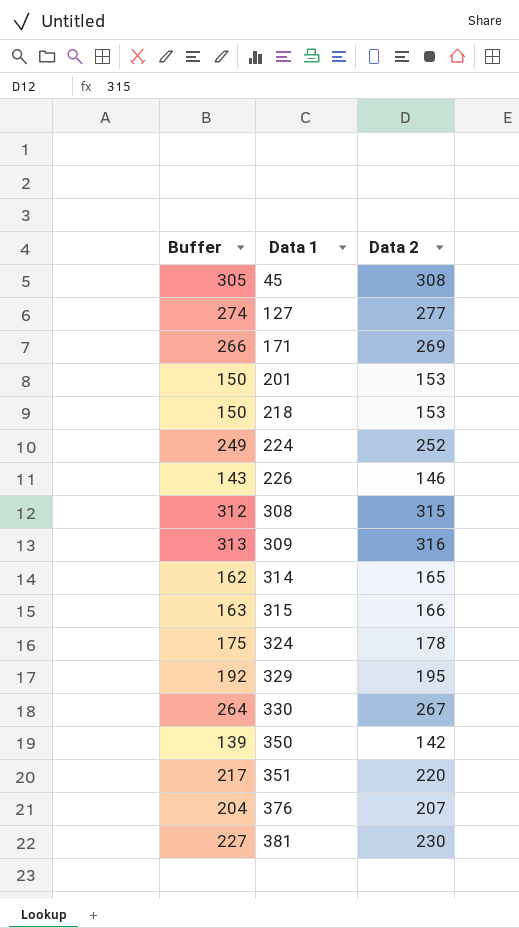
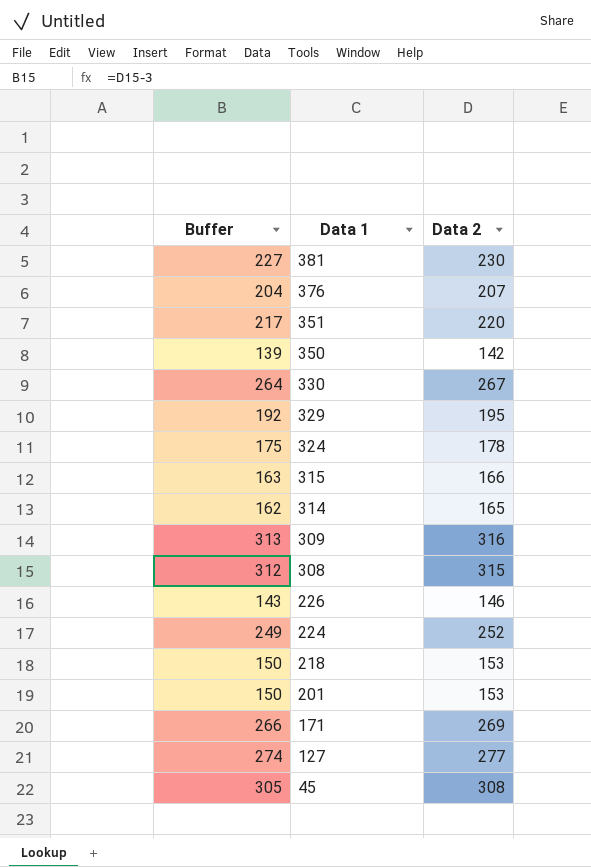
row order: Data 1 ascending -> Data 1 descending

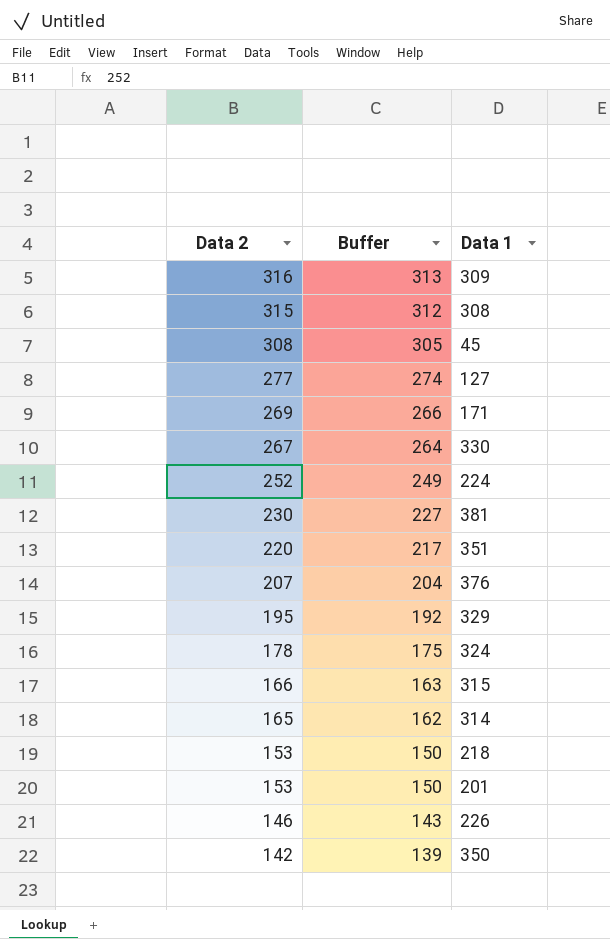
row order: Data 1 descending -> Data 2 descending
column Data 2 | position: 3 -> 1

